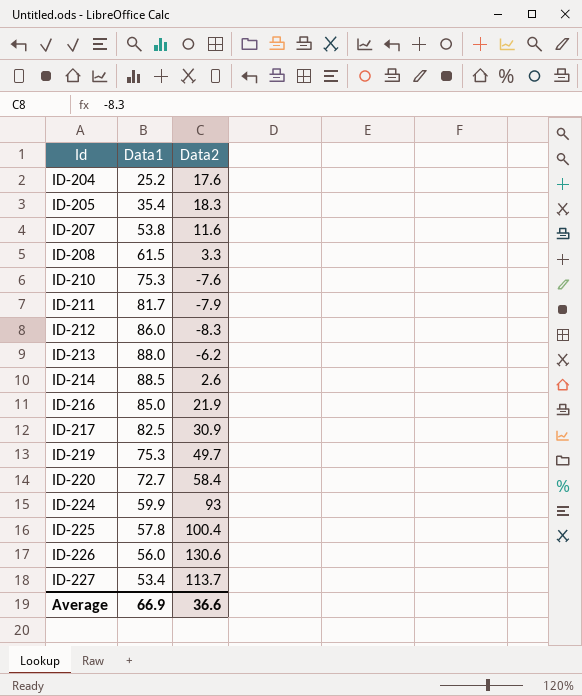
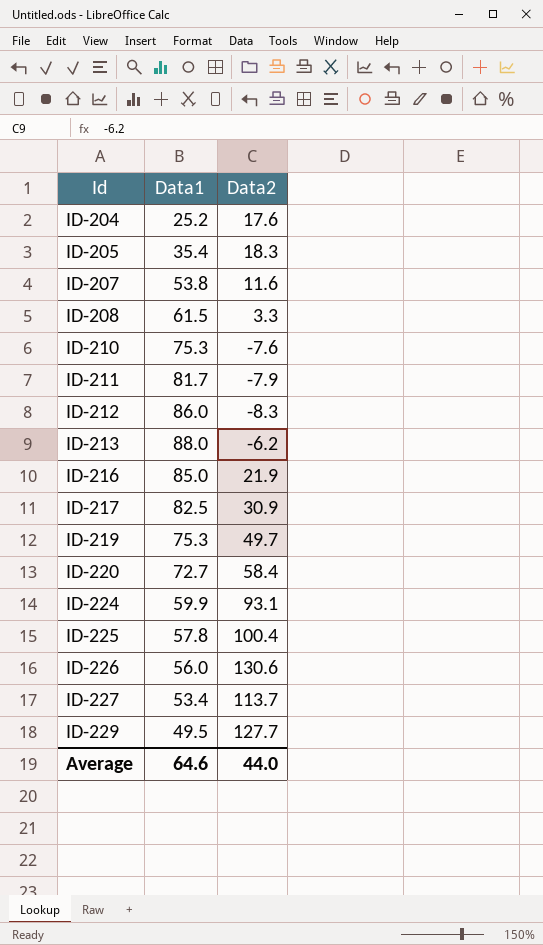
row ID-214: 88.5 | 2.6 -> none
ID-224 | Data2: 93 -> 93.1
row ID-229: none -> 49.5 | 127.7
Average | Data1: 66.9 -> 64.6
Average | Data2: 36.6 -> 44.0

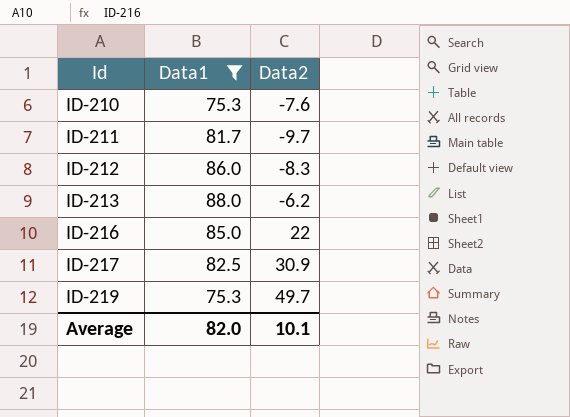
filter: none -> Data1 >= 75.3
ID-211 | Data2: -7.9 -> -9.7
ID-216 | Data2: 21.9 -> 22
Average | Data1: 64.6 -> 82.0
Average | Data2: 44.0 -> 10.1

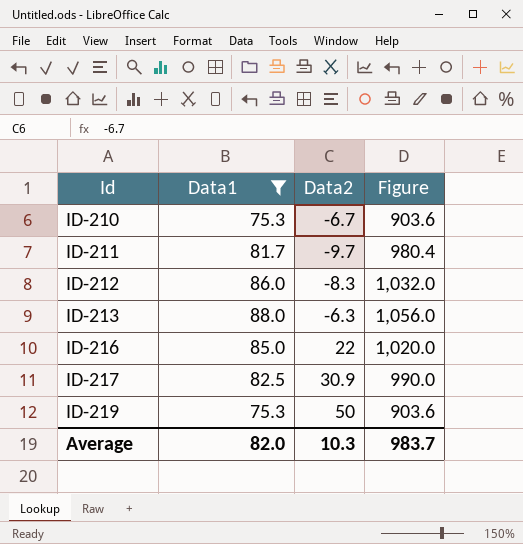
column Figure | formula: none -> [Data1] * 12
ID-210 | Data2: -7.6 -> -6.7
ID-213 | Data2: -6.2 -> -6.3
ID-219 | Data2: 49.7 -> 50
Average | Data2: 10.1 -> 10.3

